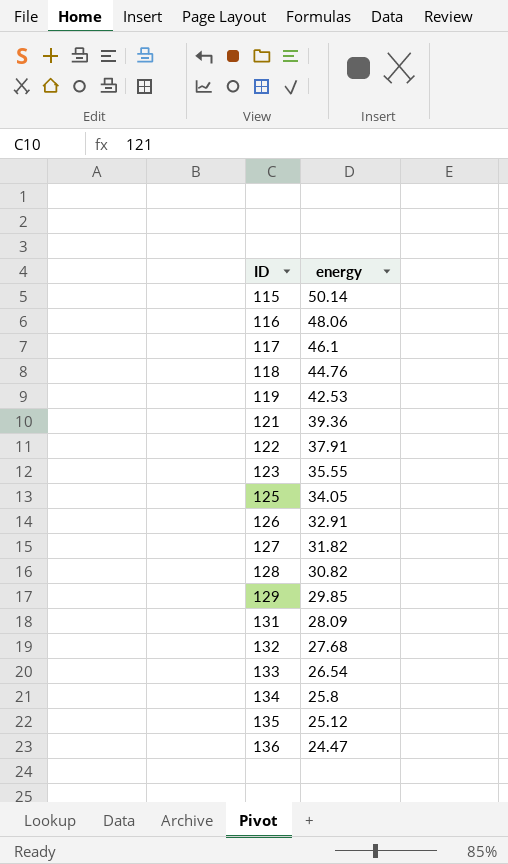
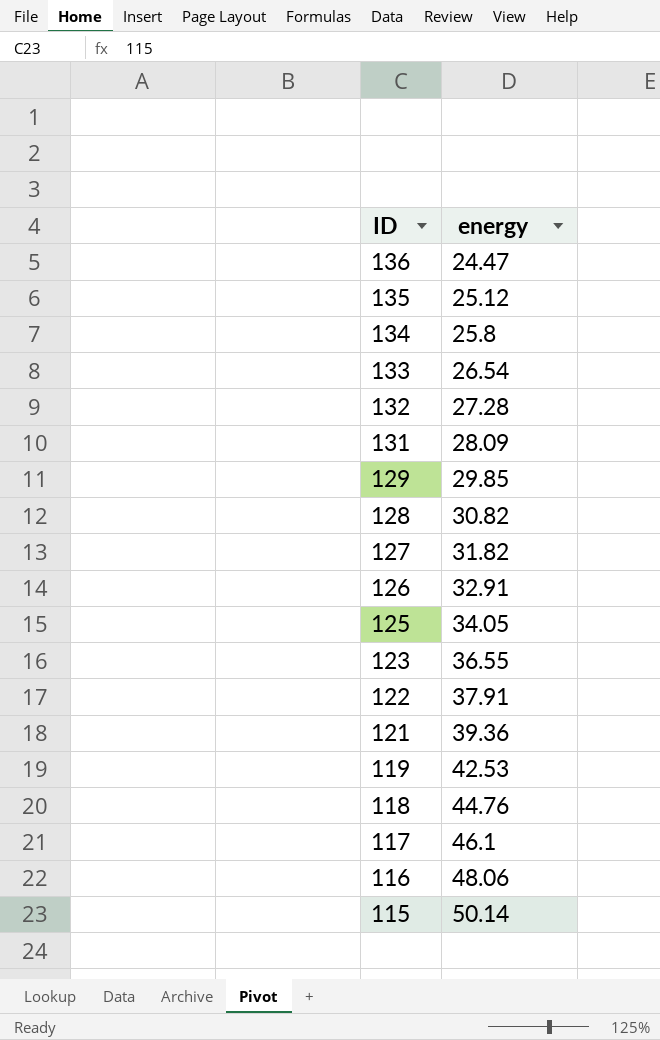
row order: ID ascending -> ID descending
132 | energy: 27.68 -> 27.28
123 | energy: 35.55 -> 36.55

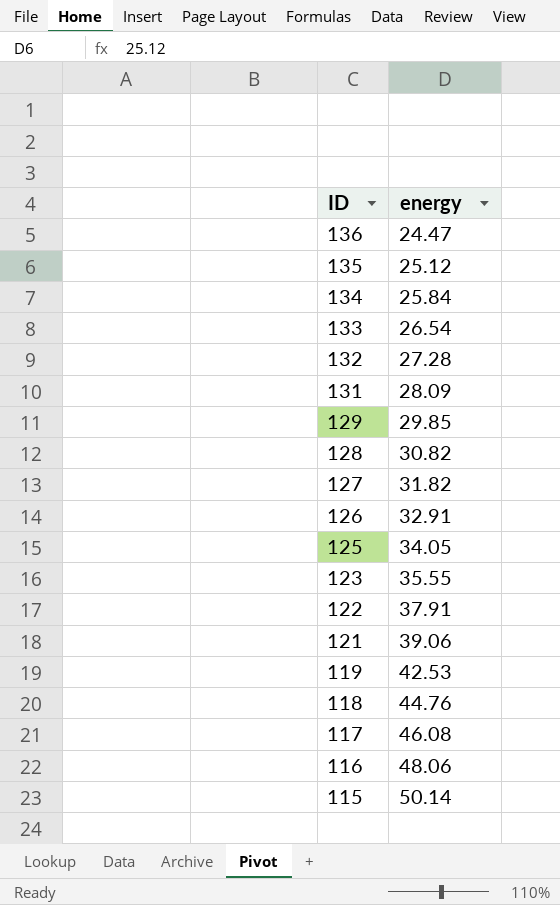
134 | energy: 25.8 -> 25.84
123 | energy: 36.55 -> 35.55
121 | energy: 39.36 -> 39.06
117 | energy: 46.1 -> 46.08

